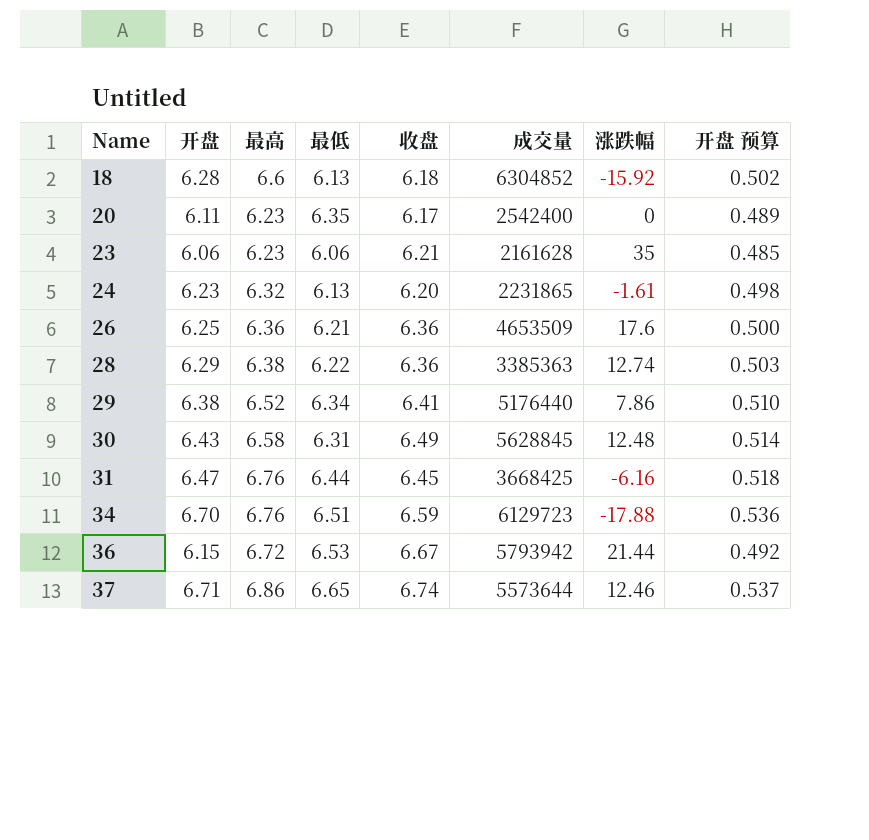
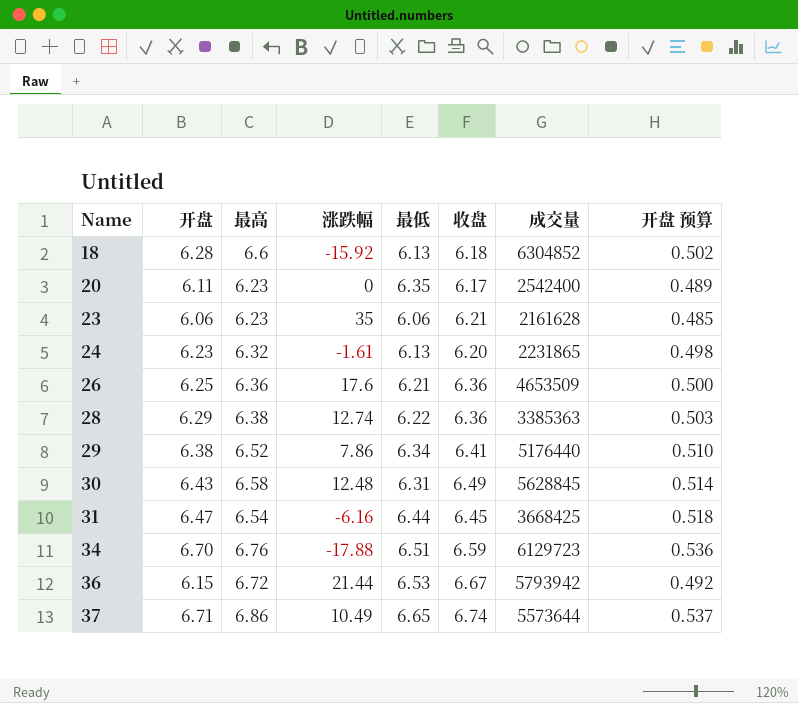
column 涨跌幅 | position: 7 -> 4
31 | 最高: 6.76 -> 6.54
37 | 涨跌幅: 12.46 -> 10.49

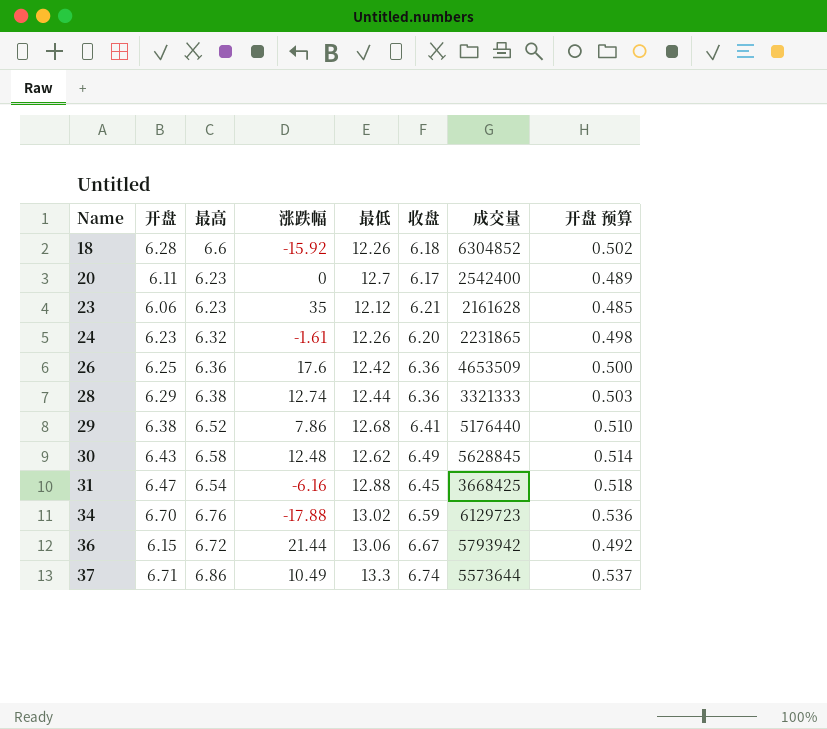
18 | 最低: 6.13 -> 12.26
20 | 最低: 6.35 -> 12.7
23 | 最低: 6.06 -> 12.12
24 | 最低: 6.13 -> 12.26
26 | 最低: 6.21 -> 12.42
28 | 最低: 6.22 -> 12.44
28 | 成交量: 3385363 -> 3321333
29 | 最低: 6.34 -> 12.68
30 | 最低: 6.31 -> 12.62
31 | 最低: 6.44 -> 12.88
34 | 最低: 6.51 -> 13.02
36 | 最低: 6.53 -> 13.06
37 | 最低: 6.65 -> 13.3

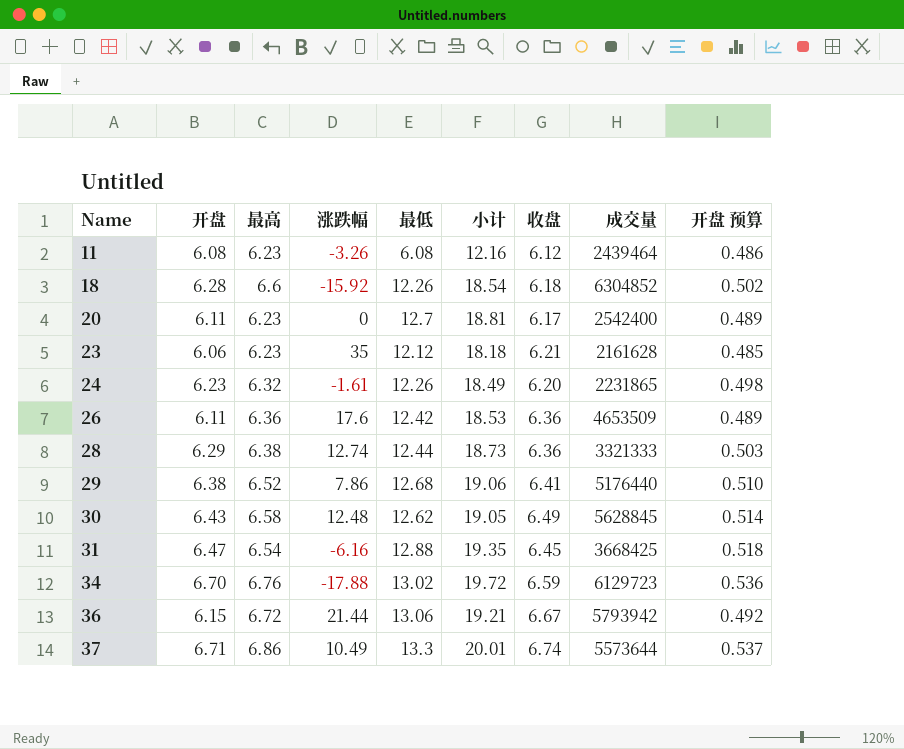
column 小计 | formula: none -> [开盘] + [最低]
row 11: none -> 6.08 | 6.23 | -3.26 | 6.08 | 12.16 | 6.12 | 2439464 | 0.486
26 | 开盘: 6.25 -> 6.11
26 | 开盘 预算: 0.500 -> 0.489

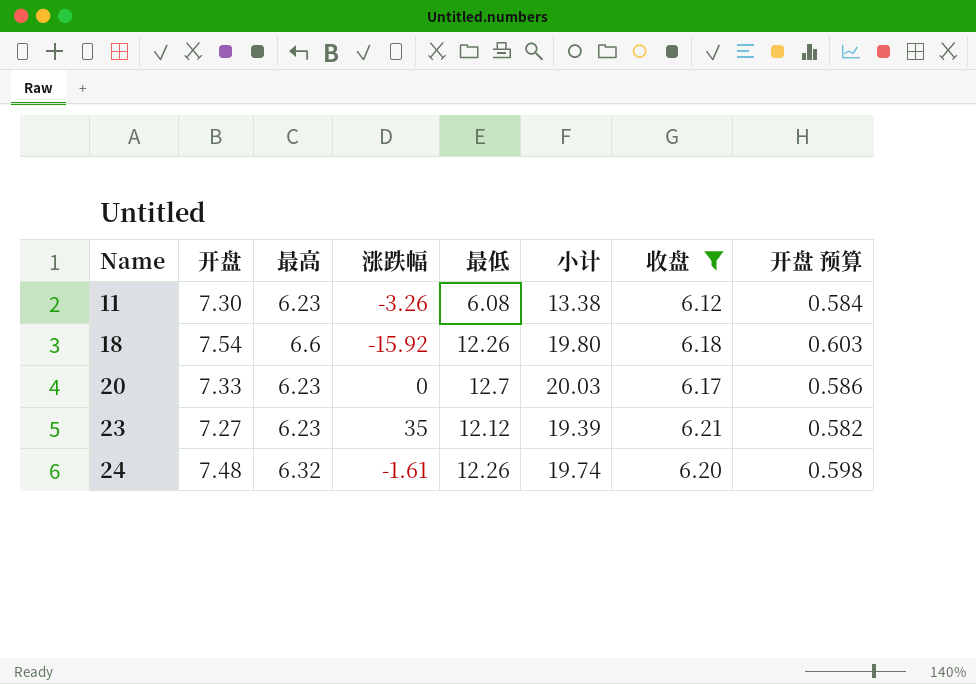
filter: none -> 收盘 <= 6.21
column 成交量 | position: 8 -> none
11 | 开盘: 6.08 -> 7.30
11 | 小计: 12.16 -> 13.38
11 | 开盘 预算: 0.486 -> 0.584
18 | 开盘: 6.28 -> 7.54
18 | 小计: 18.54 -> 19.80
18 | 开盘 预算: 0.502 -> 0.603
20 | 开盘: 6.11 -> 7.33
20 | 小计: 18.81 -> 20.03
20 | 开盘 预算: 0.489 -> 0.586
23 | 开盘: 6.06 -> 7.27
23 | 小计: 18.18 -> 19.39
23 | 开盘 预算: 0.485 -> 0.582
24 | 开盘: 6.23 -> 7.48
24 | 小计: 18.49 -> 19.74
24 | 开盘 预算: 0.498 -> 0.598

